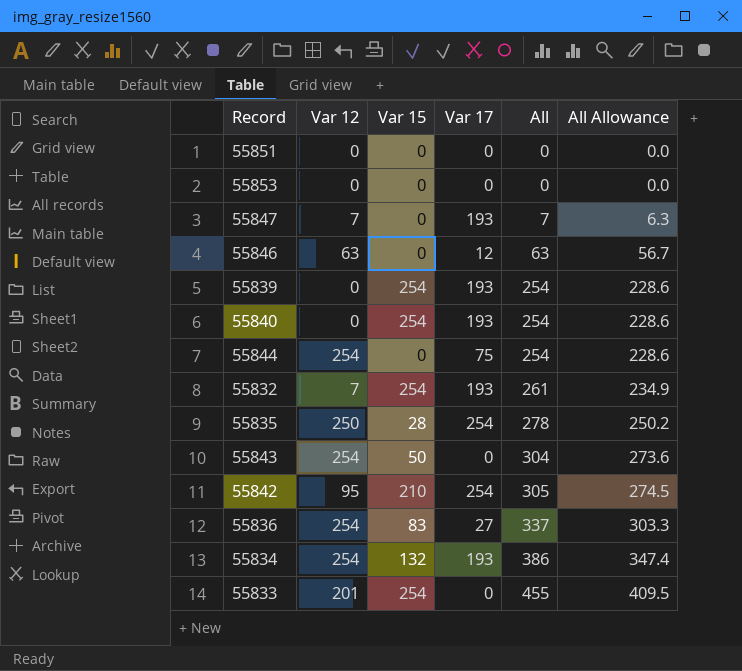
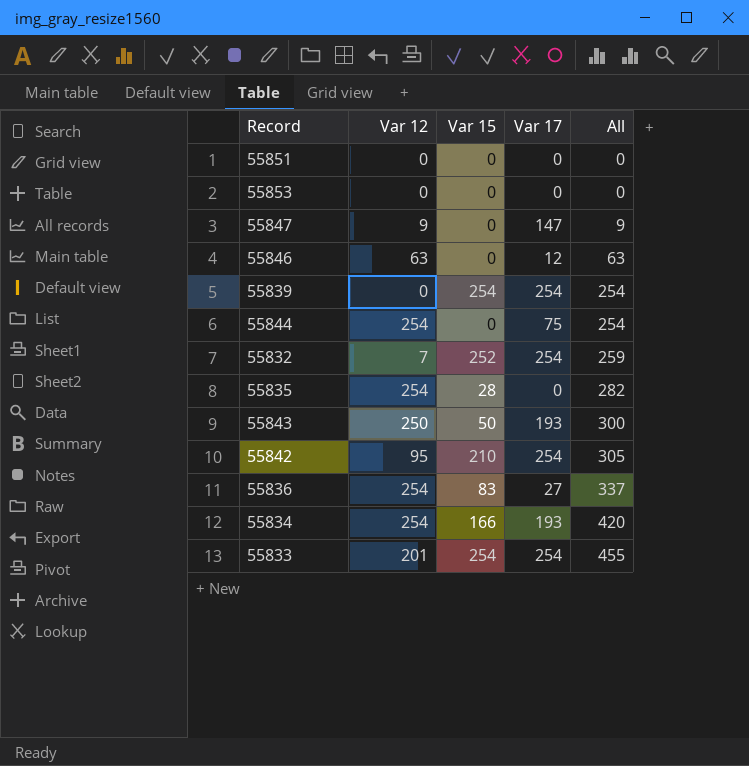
column All Allowance | formula: [All] * 0.9 -> none
row 55840: 0 | 254 | 193 | 254 | 228.6 -> none
55847 | Var 12: 7 -> 9
55847 | Var 17: 193 -> 147
55847 | All: 7 -> 9
55839 | Var 17: 193 -> 254
55832 | Var 15: 254 -> 252
55832 | Var 17: 193 -> 254
55832 | All: 261 -> 259
55835 | Var 12: 250 -> 254
55835 | Var 17: 254 -> 0
55835 | All: 278 -> 282
55843 | Var 12: 254 -> 250
55843 | Var 17: 0 -> 193
55843 | All: 304 -> 300
55834 | Var 15: 132 -> 166
55834 | All: 386 -> 420
55833 | Var 17: 0 -> 254

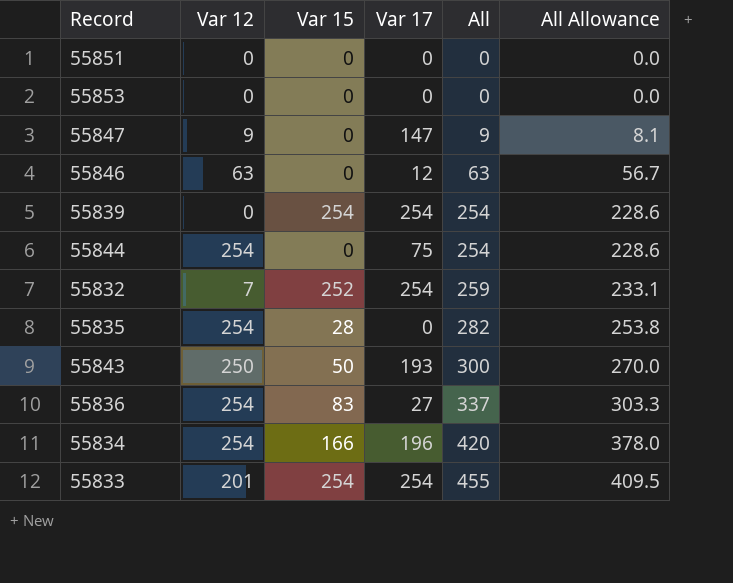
column All Allowance | formula: none -> [All] * 0.9
row 55842: 95 | 210 | 254 | 305 -> none
55834 | Var 17: 193 -> 196

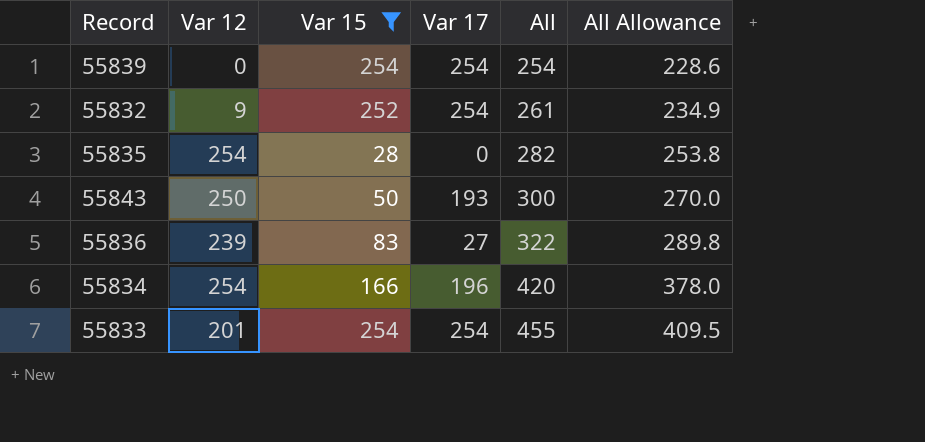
filter: none -> Var 15 != 0
55832 | Var 12: 7 -> 9
55832 | All: 259 -> 261
55832 | All Allowance: 233.1 -> 234.9
55836 | Var 12: 254 -> 239
55836 | All: 337 -> 322
55836 | All Allowance: 303.3 -> 289.8

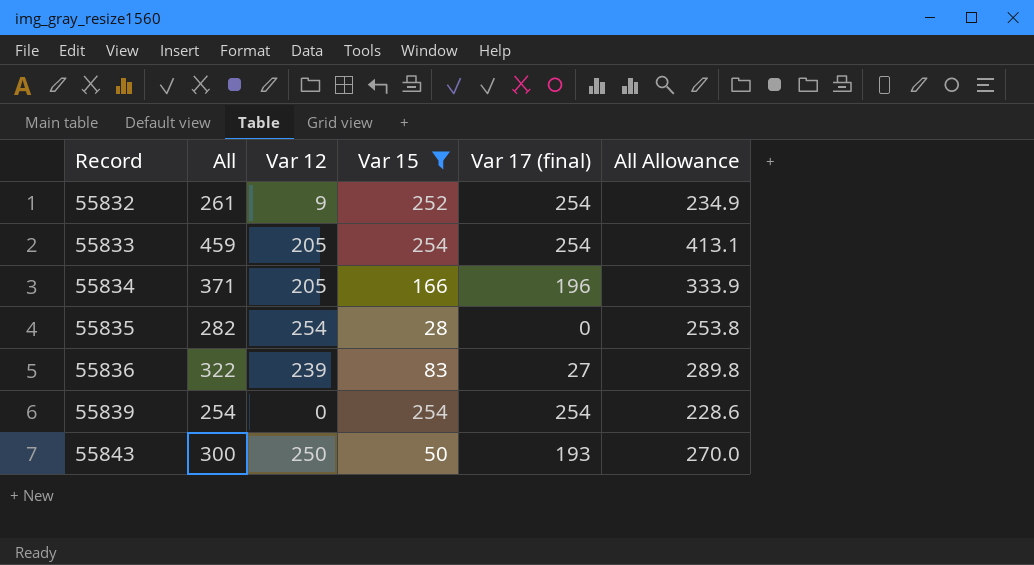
row order: All ascending -> Record ascending
column All | position: 5 -> 2
column name: Var 17 -> Var 17 (final)
55833 | All: 455 -> 459
55833 | Var 12: 201 -> 205
55833 | All Allowance: 409.5 -> 413.1
55834 | All: 420 -> 371
55834 | Var 12: 254 -> 205
55834 | All Allowance: 378.0 -> 333.9

